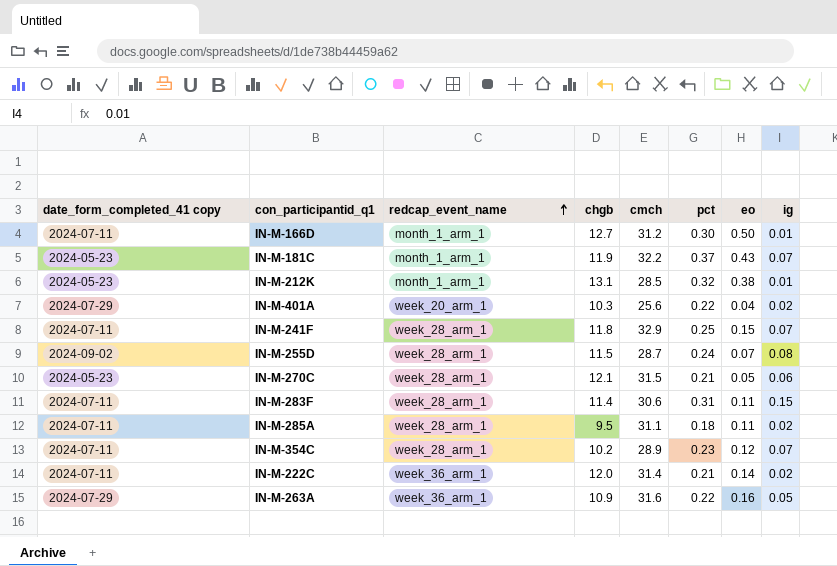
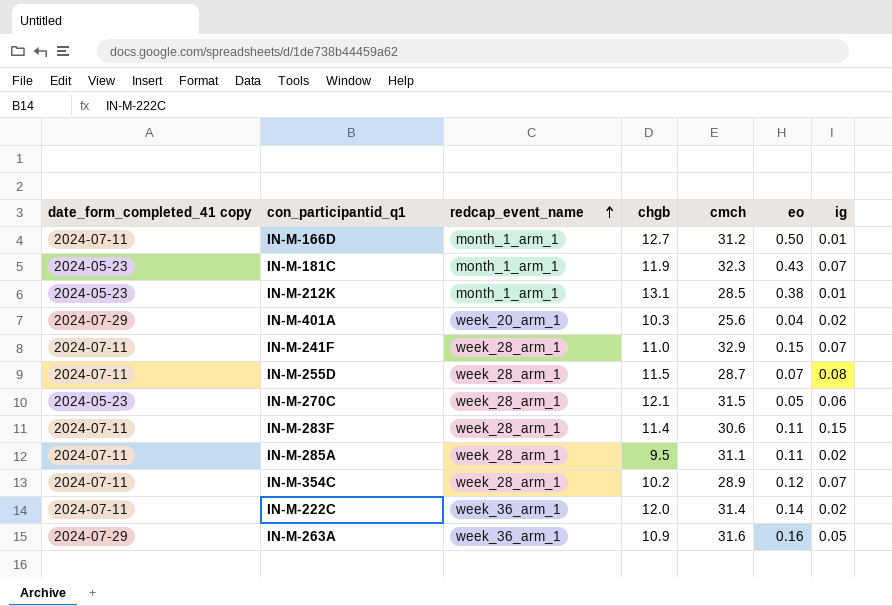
column pct | position: 6 -> none
IN-M-181C | cmch: 32.2 -> 32.3
IN-M-241F | chgb: 11.8 -> 11.0
IN-M-255D | date_form_completed_41 copy: 2024-09-02 -> 2024-07-11

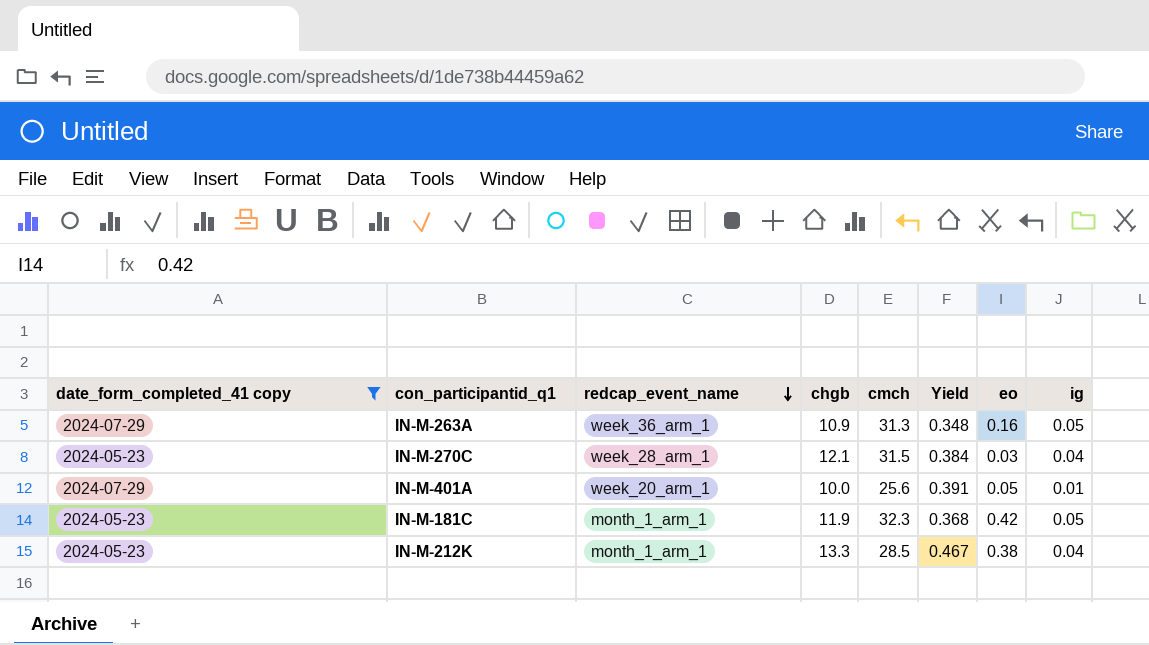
filter: none -> date_form_completed_41 copy != 2024-07-11
row order: redcap_event_name ascending -> redcap_event_name descending
column Yield | formula: none -> [chgb] / [cmch]
IN-M-263A | cmch: 31.6 -> 31.3
IN-M-270C | eo: 0.05 -> 0.03
IN-M-270C | ig: 0.06 -> 0.04
IN-M-401A | chgb: 10.3 -> 10.0
IN-M-401A | eo: 0.04 -> 0.05
IN-M-401A | ig: 0.02 -> 0.01
IN-M-181C | eo: 0.43 -> 0.42
IN-M-181C | ig: 0.07 -> 0.05
IN-M-212K | chgb: 13.1 -> 13.3
IN-M-212K | ig: 0.01 -> 0.04

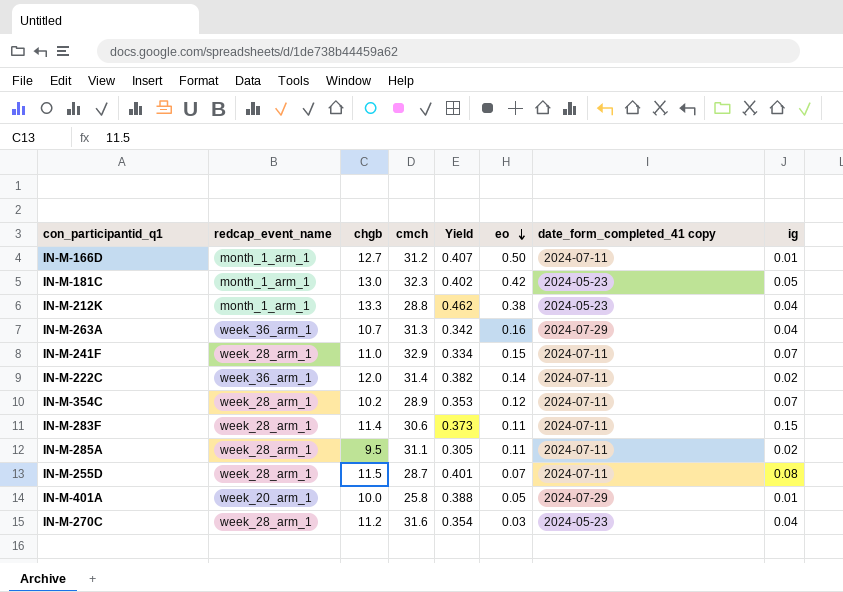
filter: date_form_completed_41 copy != 2024-07-11 -> none
row order: redcap_event_name descending -> eo descending
column date_form_completed_41 copy | position: 1 -> 7
IN-M-181C | chgb: 11.9 -> 13.0
IN-M-181C | Yield: 0.368 -> 0.402
IN-M-212K | cmch: 28.5 -> 28.8
IN-M-212K | Yield: 0.467 -> 0.462
IN-M-263A | chgb: 10.9 -> 10.7
IN-M-263A | Yield: 0.348 -> 0.342
IN-M-263A | ig: 0.05 -> 0.04
IN-M-401A | cmch: 25.6 -> 25.8
IN-M-401A | Yield: 0.391 -> 0.388
IN-M-270C | chgb: 12.1 -> 11.2
IN-M-270C | cmch: 31.5 -> 31.6
IN-M-270C | Yield: 0.384 -> 0.354

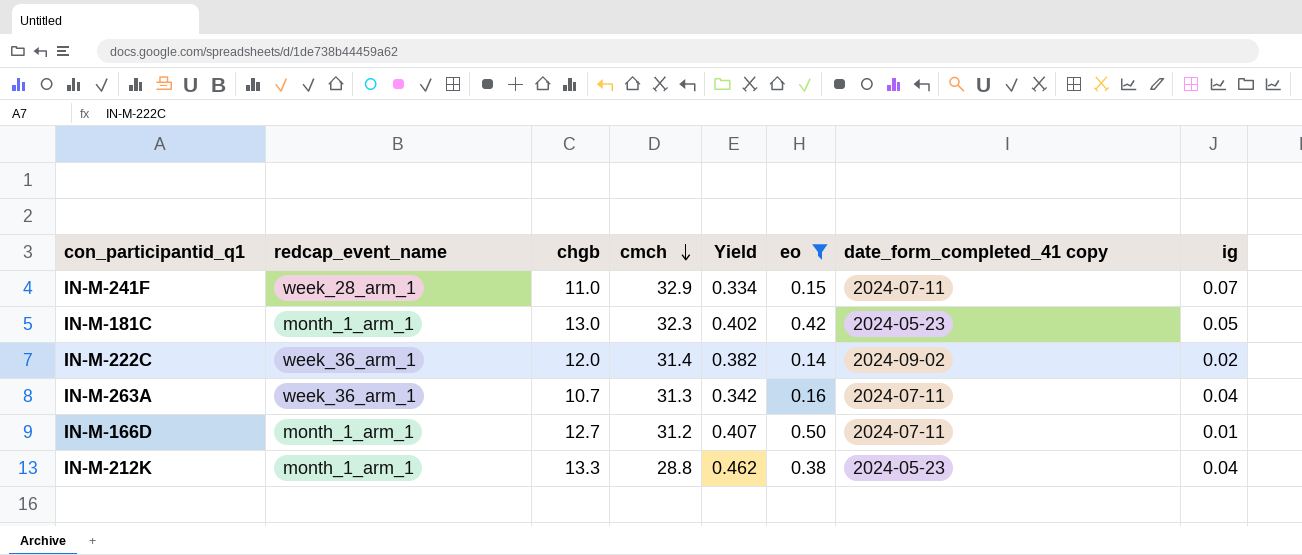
filter: none -> eo >= 0.14
row order: eo descending -> cmch descending
IN-M-222C | date_form_completed_41 copy: 2024-07-11 -> 2024-09-02
IN-M-263A | date_form_completed_41 copy: 2024-07-29 -> 2024-07-11

